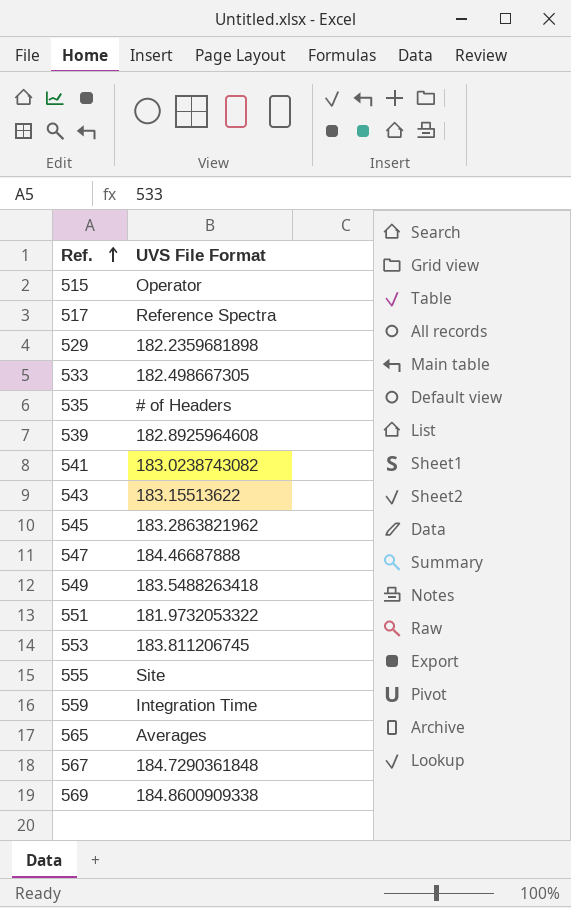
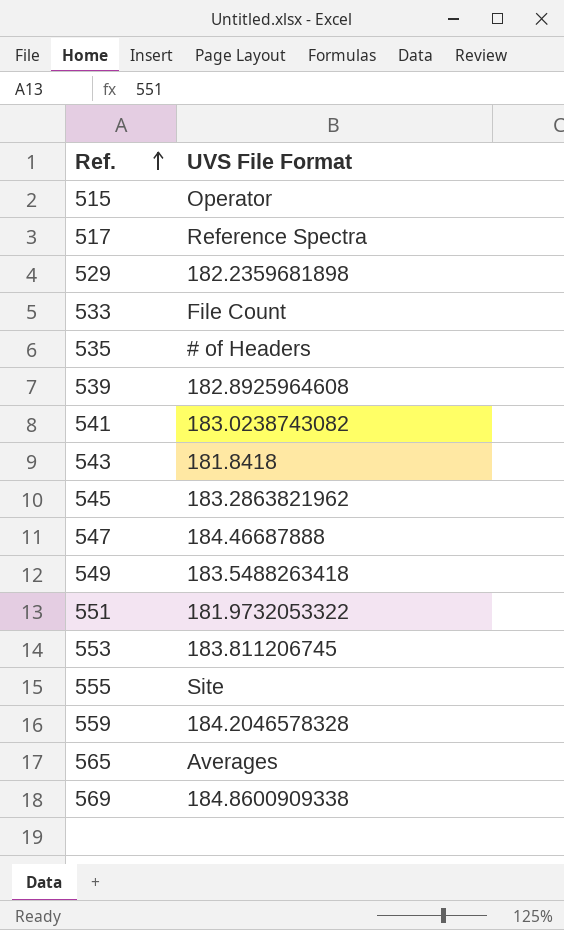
row 567: 184.7290361848 -> none
533 | UVS File Format: 182.498667305 -> File Count
543 | UVS File Format: 183.15513622 -> 181.8418
559 | UVS File Format: Integration Time -> 184.2046578328

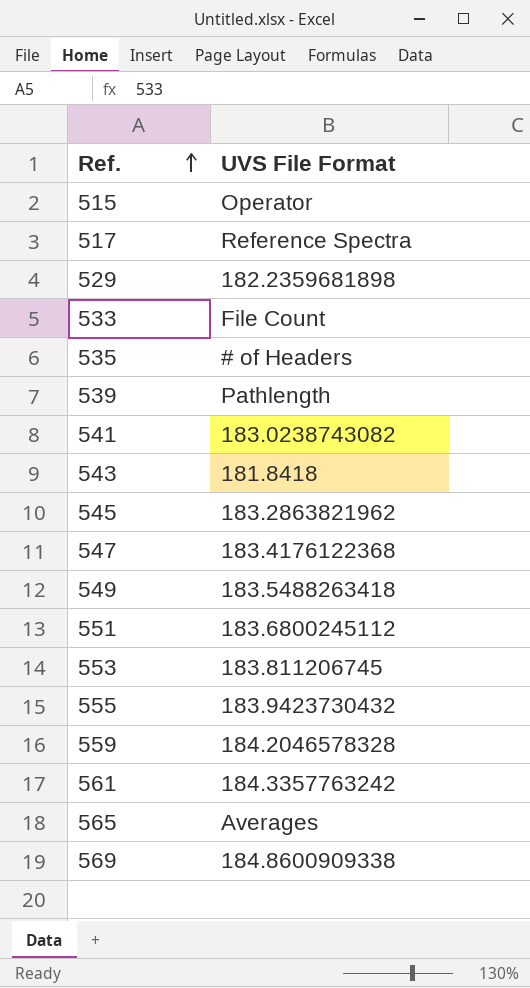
539 | UVS File Format: 182.8925964608 -> Pathlength
547 | UVS File Format: 184.46687888 -> 183.4176122368
551 | UVS File Format: 181.9732053322 -> 183.6800245112
555 | UVS File Format: Site -> 183.9423730432
row 561: none -> 184.3357763242

